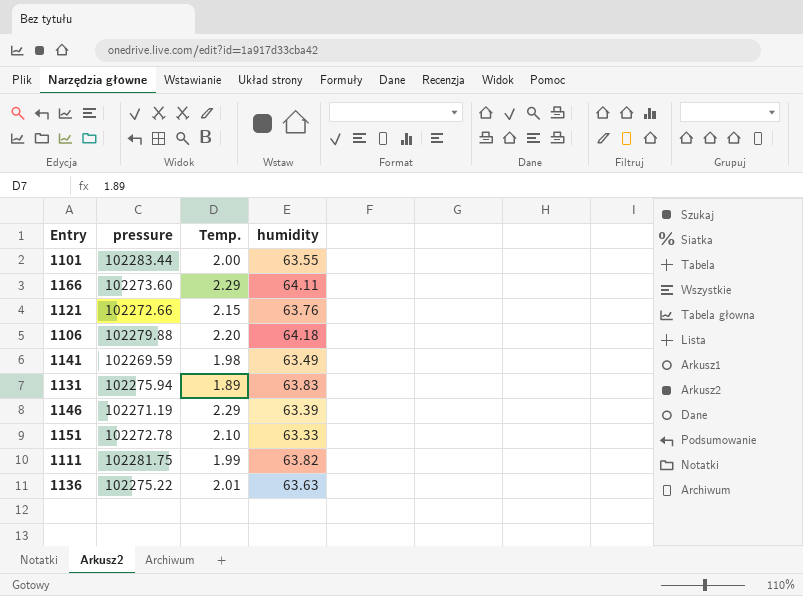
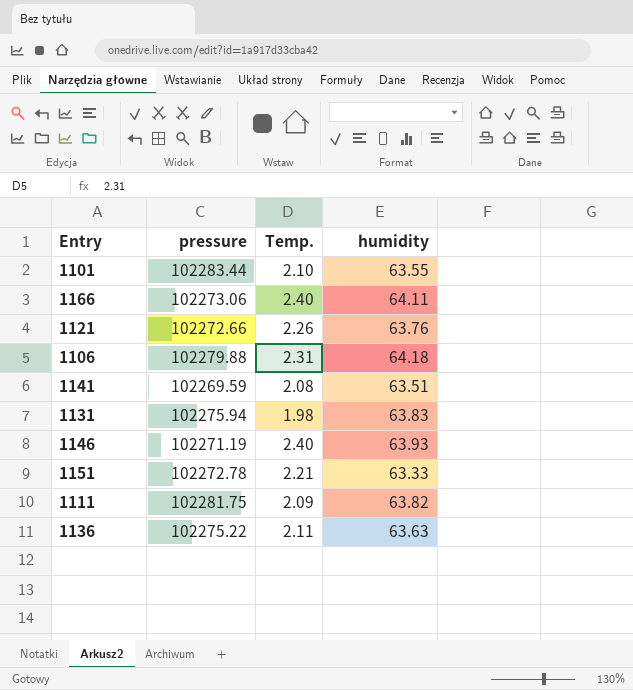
1101 | Temp.: 2.00 -> 2.10
1166 | pressure: 102273.60 -> 102273.06
1166 | Temp.: 2.29 -> 2.40
1121 | Temp.: 2.15 -> 2.26
1106 | Temp.: 2.20 -> 2.31
1141 | Temp.: 1.98 -> 2.08
1141 | humidity: 63.49 -> 63.51
1131 | Temp.: 1.89 -> 1.98
1146 | Temp.: 2.29 -> 2.40
1146 | humidity: 63.39 -> 63.93
1151 | Temp.: 2.10 -> 2.21
1111 | Temp.: 1.99 -> 2.09
1136 | Temp.: 2.01 -> 2.11

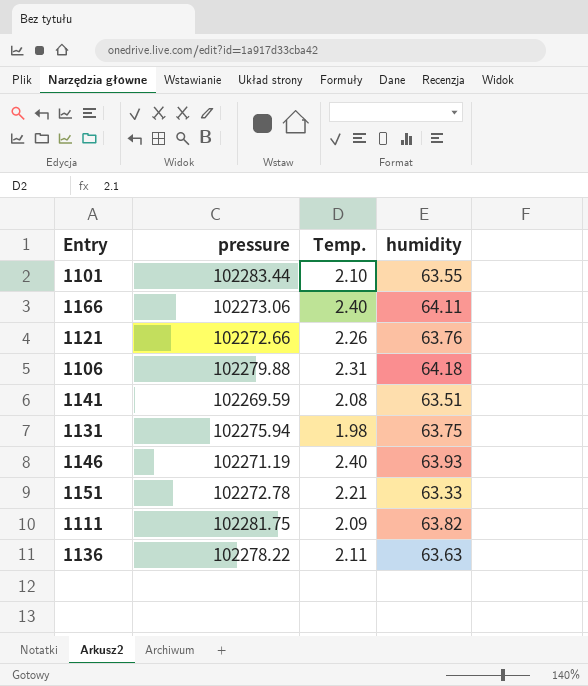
1131 | humidity: 63.83 -> 63.75
1136 | pressure: 102275.22 -> 102278.22

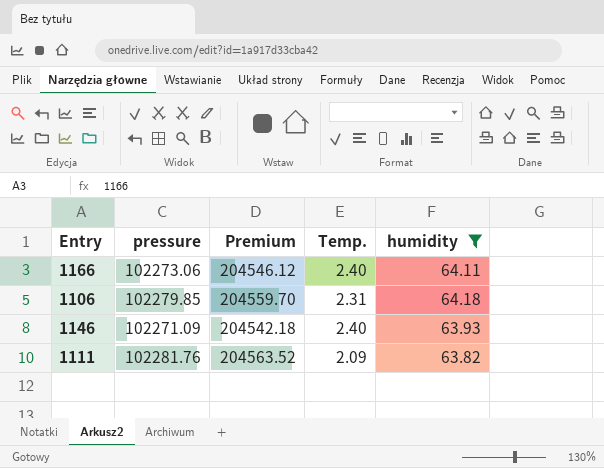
filter: none -> humidity >= 63.82
column Premium | formula: none -> [pressure] * 2
1106 | pressure: 102279.88 -> 102279.85
1146 | pressure: 102271.19 -> 102271.09
1111 | pressure: 102281.75 -> 102281.76

